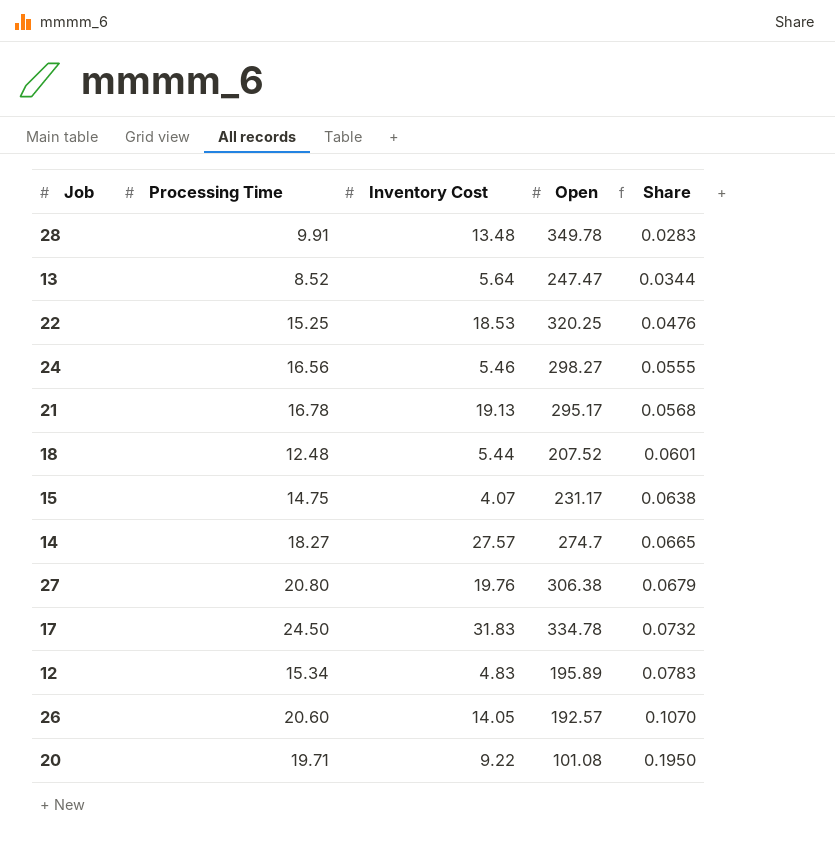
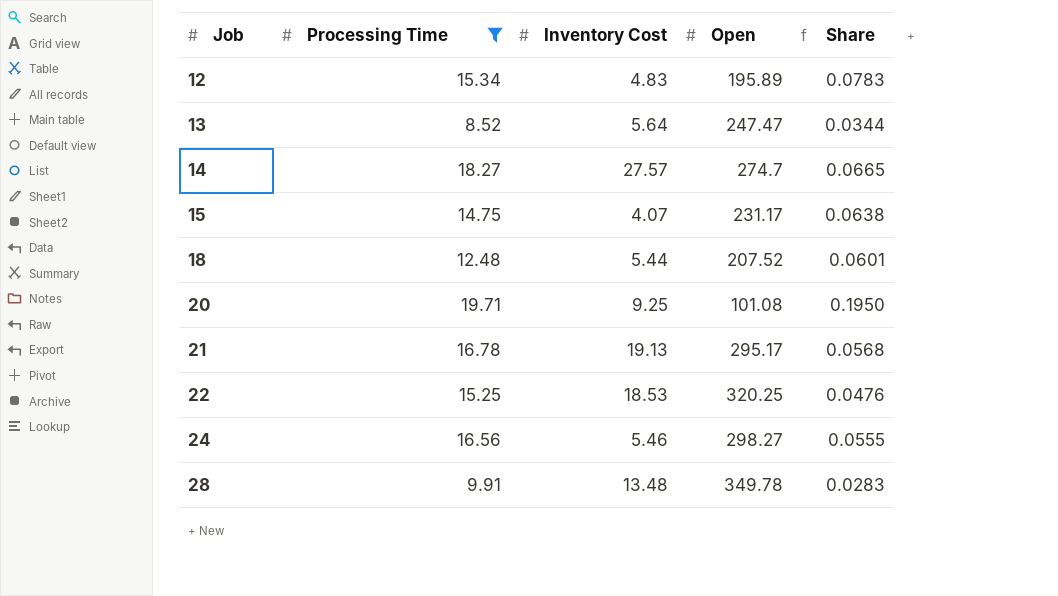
filter: none -> Processing Time <= 19.71
row order: Share ascending -> Job ascending
20 | Inventory Cost: 9.22 -> 9.25

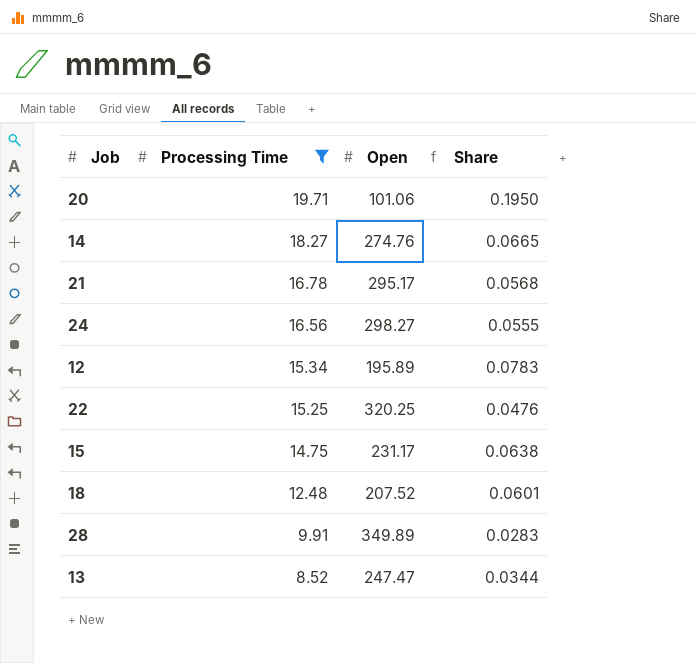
row order: Job ascending -> Processing Time descending
column Inventory Cost | position: 3 -> none
20 | Open: 101.08 -> 101.06
14 | Open: 274.7 -> 274.76
28 | Open: 349.78 -> 349.89

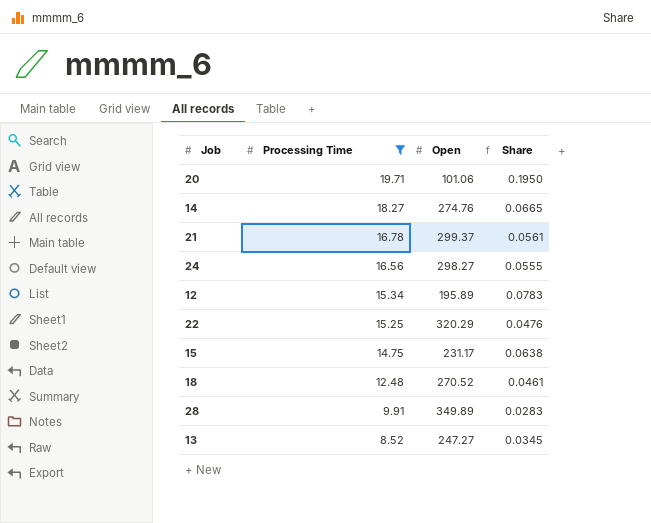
21 | Open: 295.17 -> 299.37
21 | Share: 0.0568 -> 0.0561
22 | Open: 320.25 -> 320.29
18 | Open: 207.52 -> 270.52
18 | Share: 0.0601 -> 0.0461
13 | Open: 247.47 -> 247.27
13 | Share: 0.0344 -> 0.0345

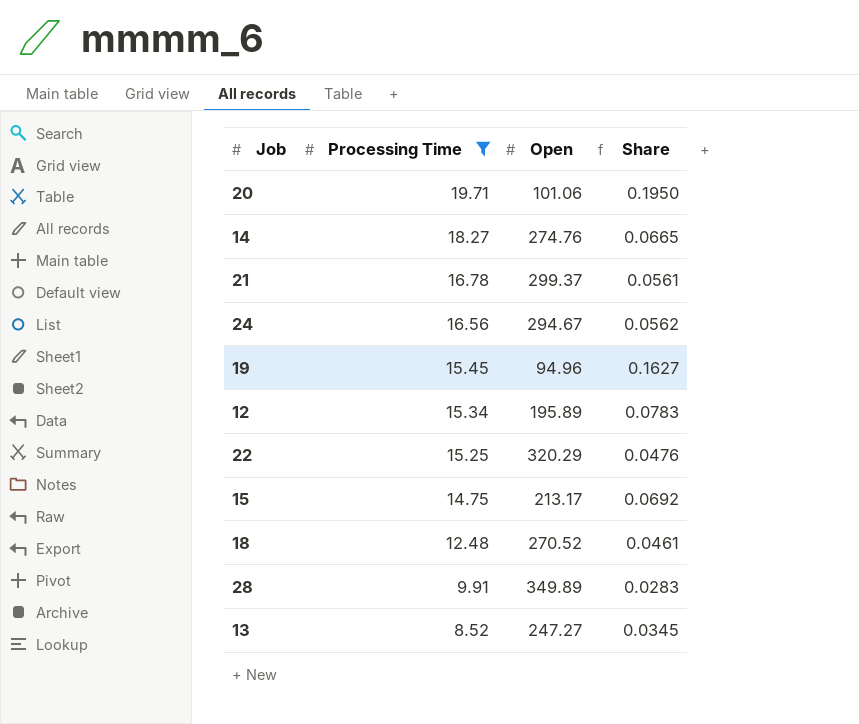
24 | Open: 298.27 -> 294.67
24 | Share: 0.0555 -> 0.0562
row 19: none -> 15.45 | 94.96 | 0.1627
15 | Open: 231.17 -> 213.17
15 | Share: 0.0638 -> 0.0692

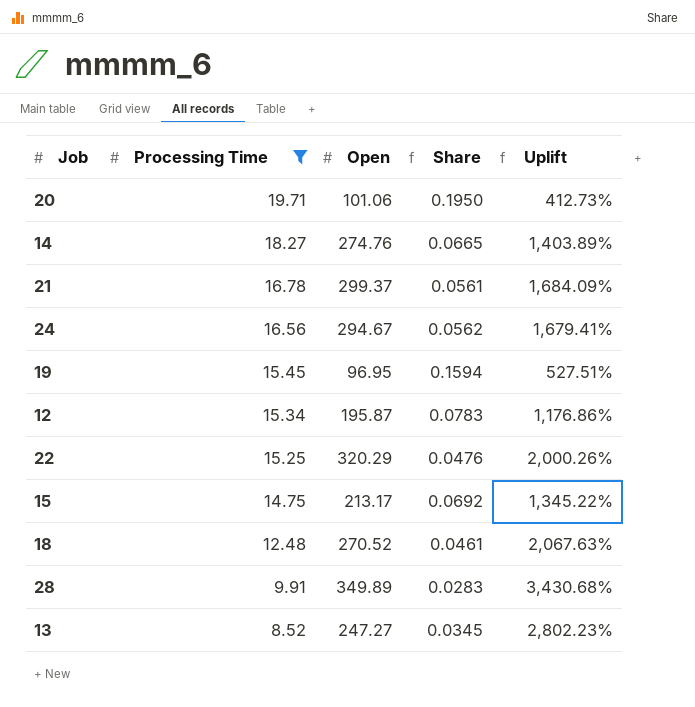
column Uplift | formula: none -> ([Open] - [Processing Time]) / [Processing Time]
19 | Open: 94.96 -> 96.95
19 | Share: 0.1627 -> 0.1594
12 | Open: 195.89 -> 195.87

